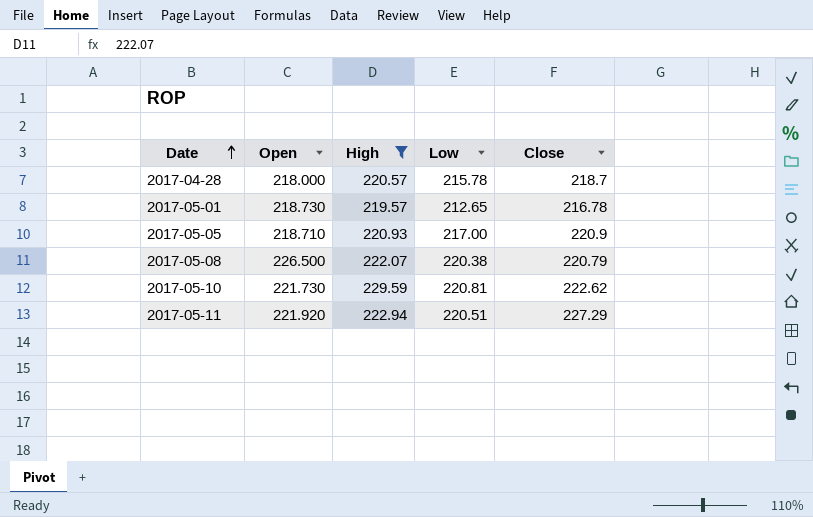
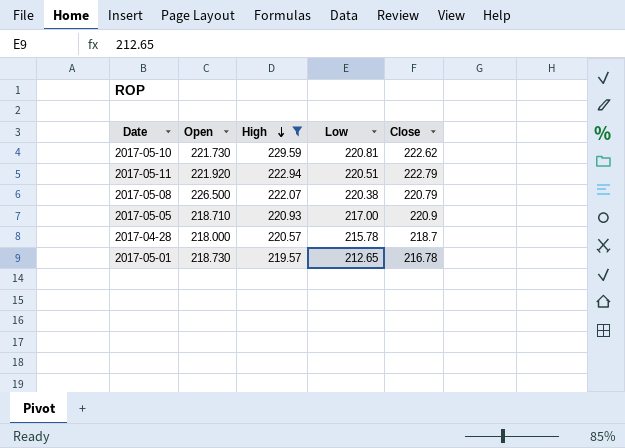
row order: Date ascending -> High descending
2017-05-11 | Close: 227.29 -> 222.79

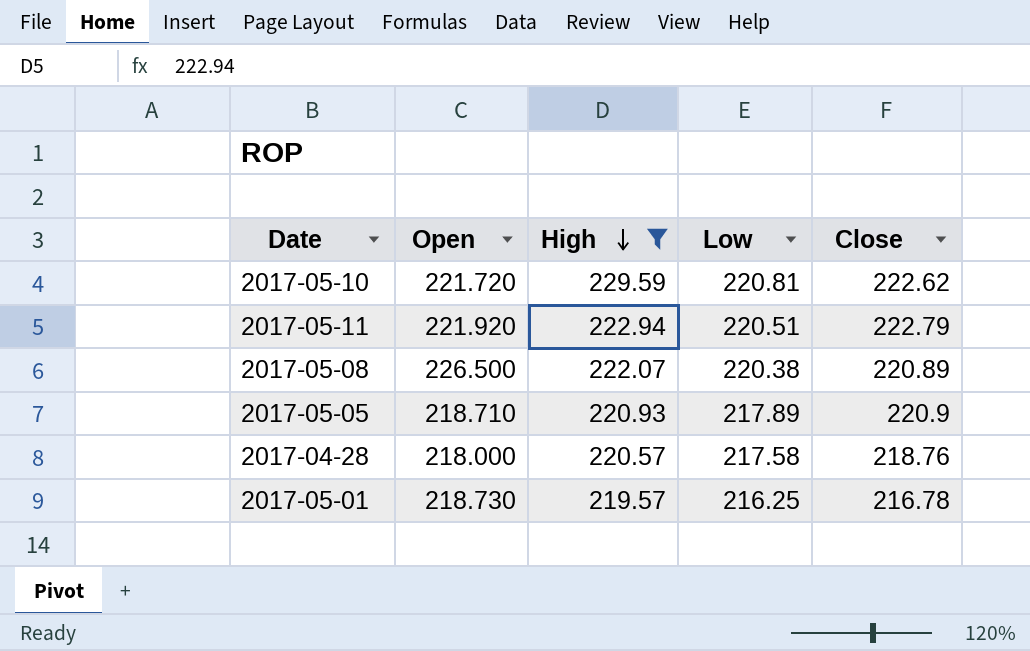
2017-05-10 | Open: 221.730 -> 221.720
2017-05-08 | Close: 220.79 -> 220.89
2017-05-05 | Low: 217.00 -> 217.89
2017-04-28 | Low: 215.78 -> 217.58
2017-04-28 | Close: 218.7 -> 218.76
2017-05-01 | Low: 212.65 -> 216.25

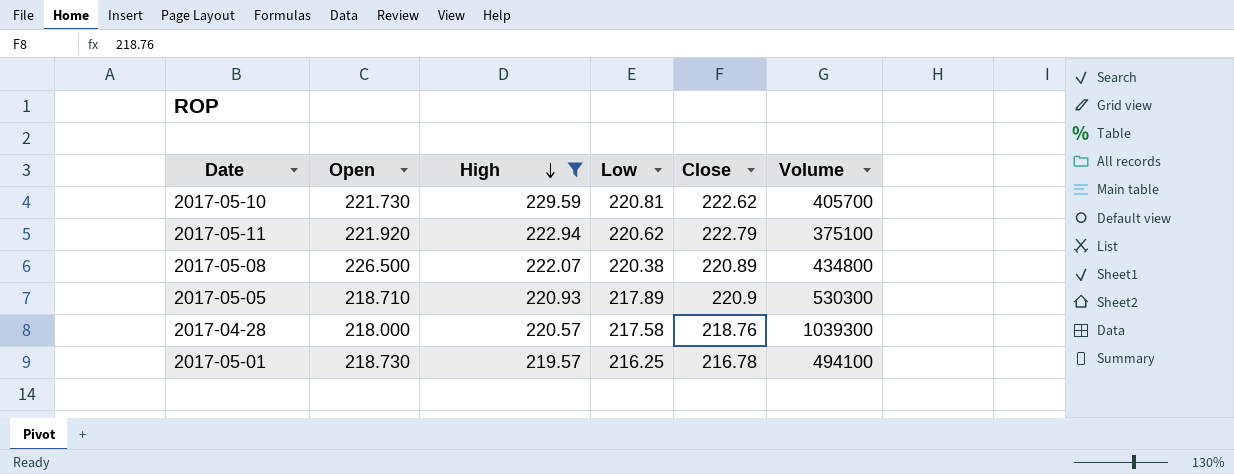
column Volume | position: none -> 6
2017-05-10 | Open: 221.720 -> 221.730
2017-05-11 | Low: 220.51 -> 220.62

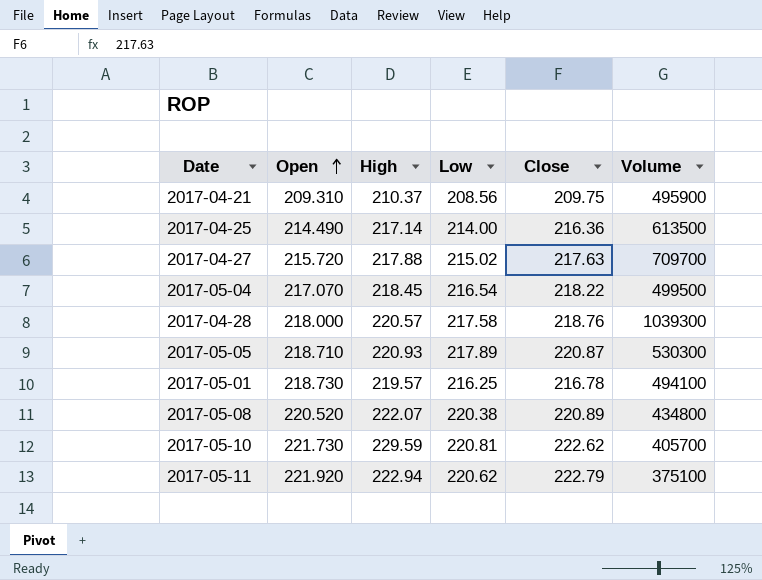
filter: High >= 219.57 -> none
row order: High descending -> Open ascending
2017-05-05 | Close: 220.9 -> 220.87
2017-05-08 | Open: 226.500 -> 220.520

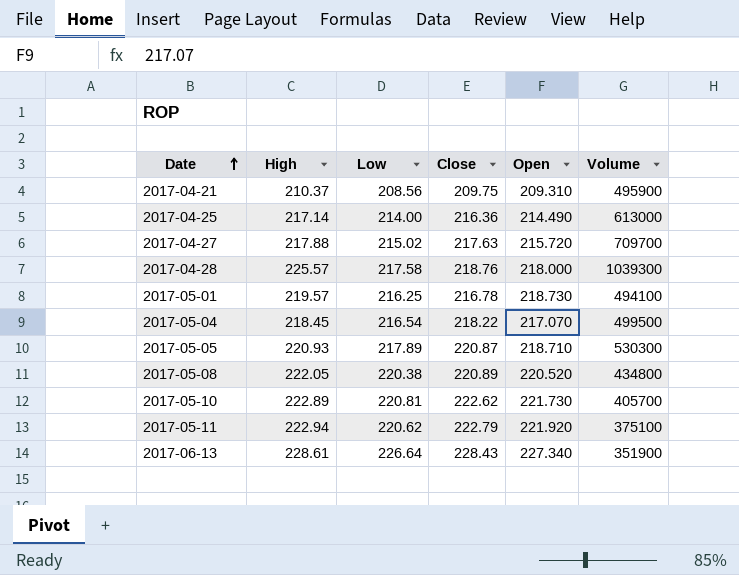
row order: Open ascending -> Date ascending
column Open | position: 2 -> 5
2017-04-25 | Volume: 613500 -> 613000
2017-04-28 | High: 220.57 -> 225.57
2017-05-08 | High: 222.07 -> 222.05
2017-05-10 | High: 229.59 -> 222.89
row 2017-06-13: none -> 228.61 | 226.64 | 228.43 | 227.340 | 351900

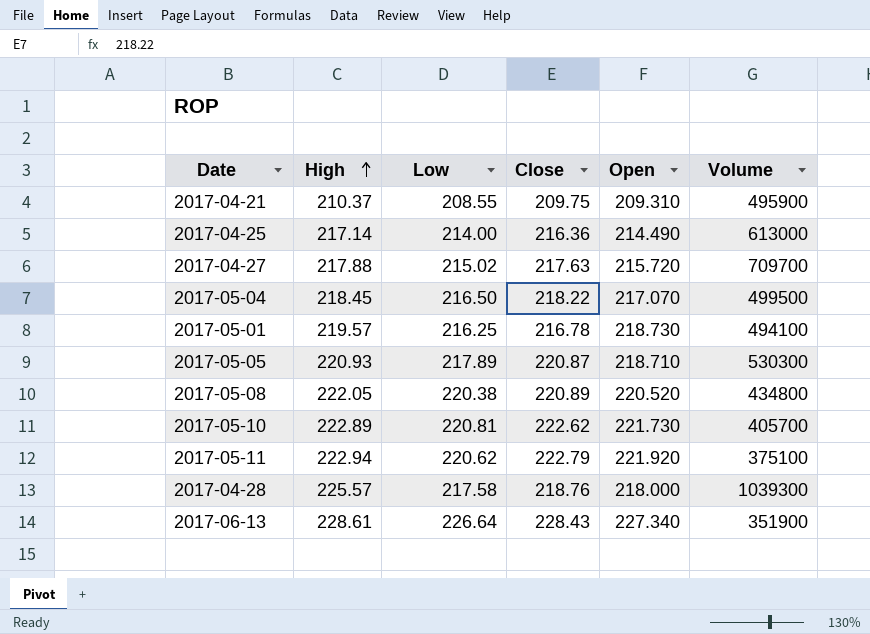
row order: Date ascending -> High ascending
2017-04-21 | Low: 208.56 -> 208.55
2017-05-04 | Low: 216.54 -> 216.50

